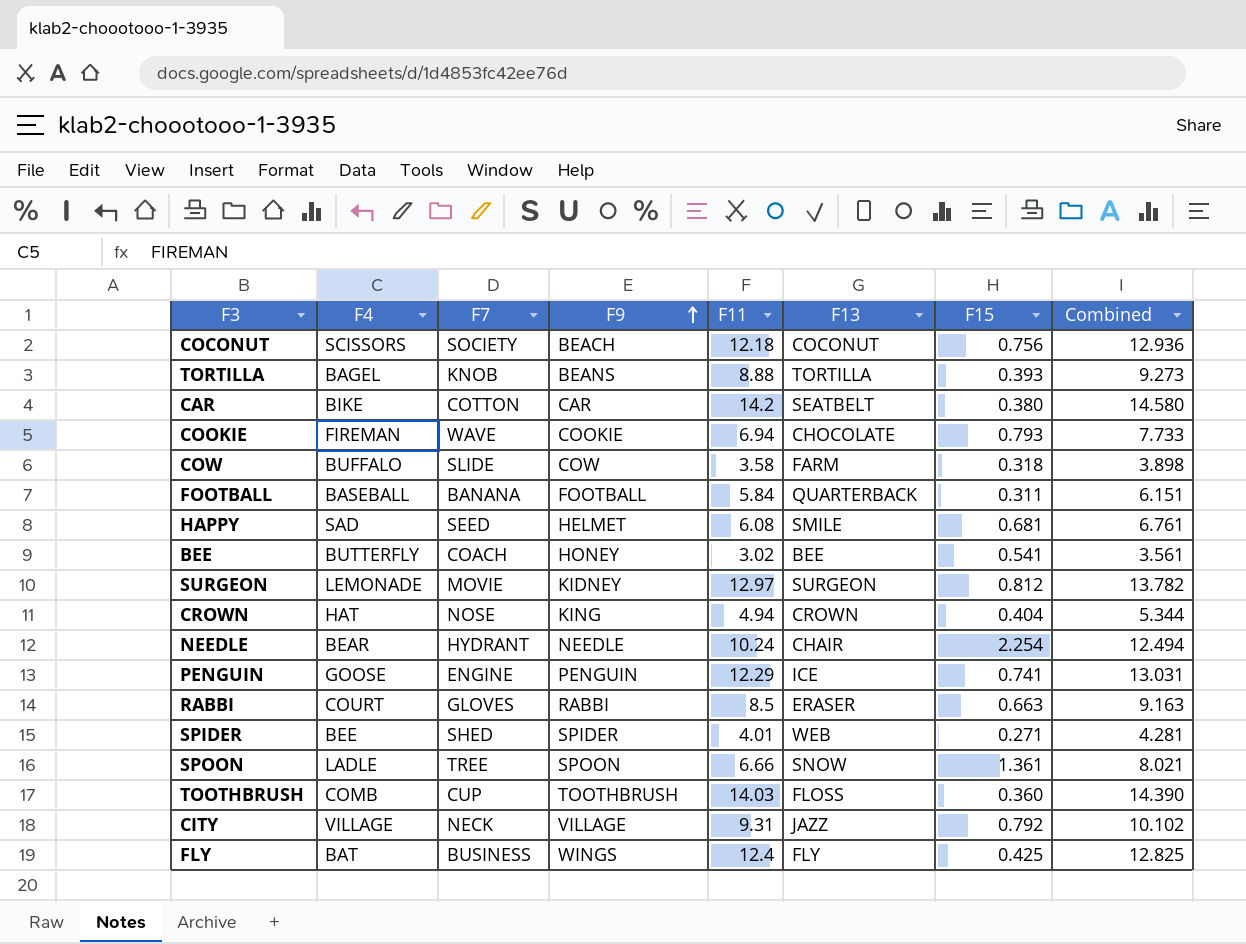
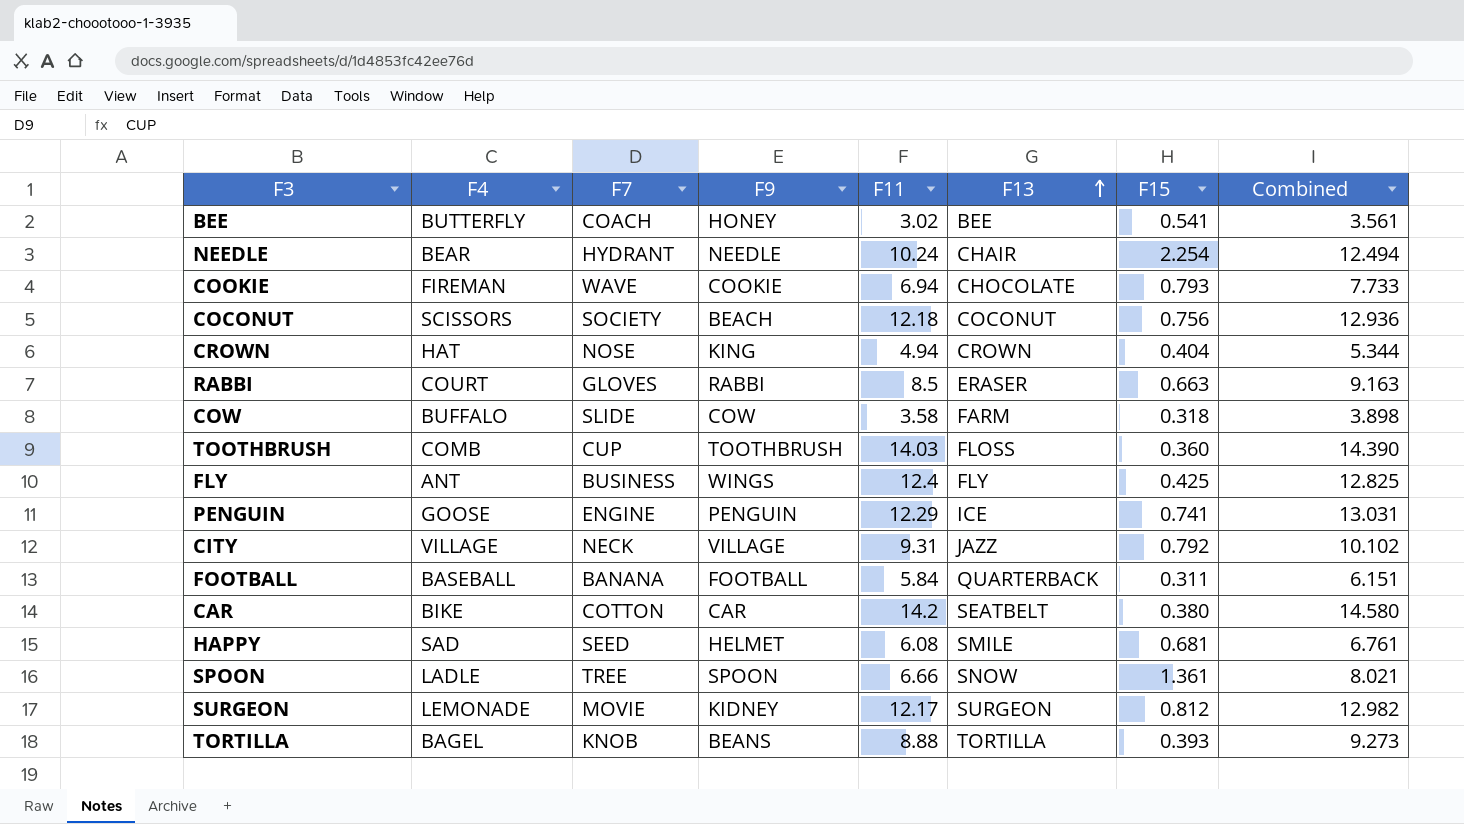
row order: F9 ascending -> F13 ascending
row SPIDER: BEE | SHED | SPIDER | 4.01 | WEB | 0.271 | 4.281 -> none
FLY | F4: BAT -> ANT
SURGEON | F11: 12.97 -> 12.17
SURGEON | Combined: 13.782 -> 12.982

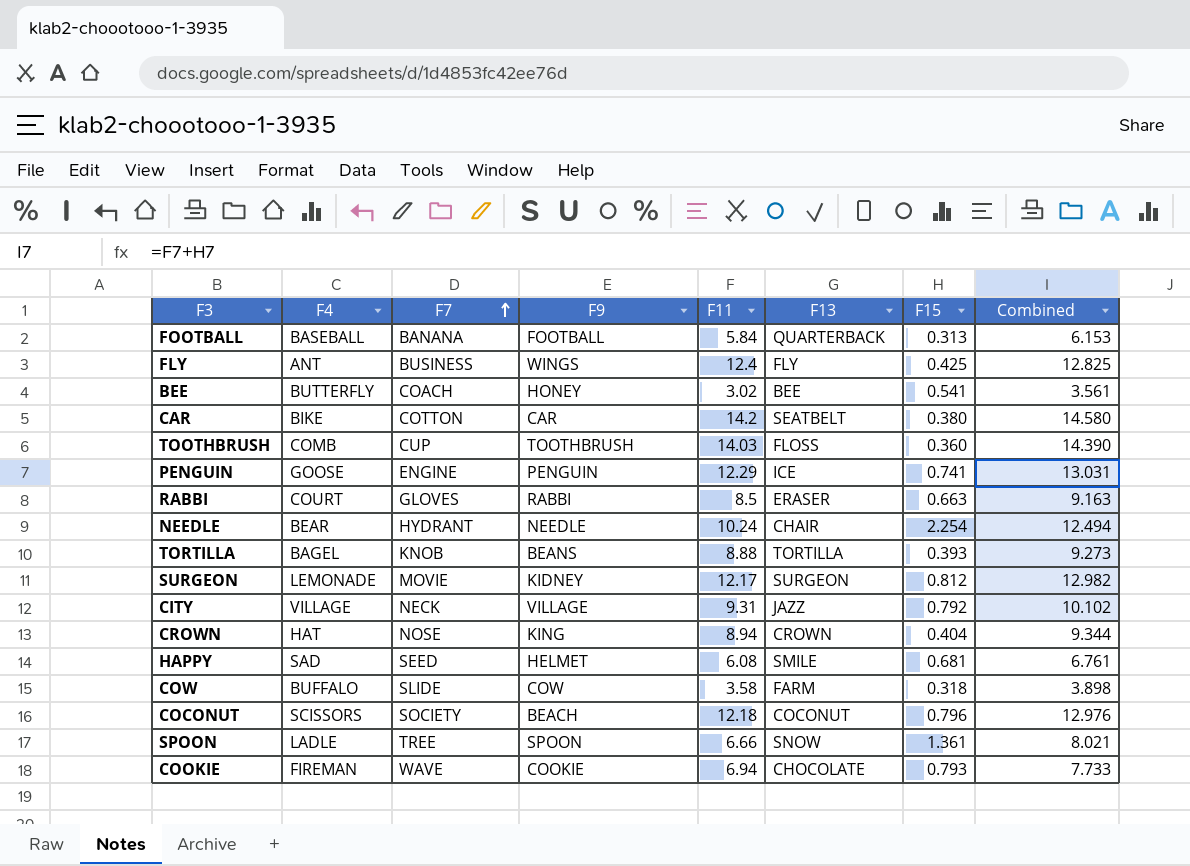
row order: F13 ascending -> F7 ascending
FOOTBALL | F15: 0.311 -> 0.313
FOOTBALL | Combined: 6.151 -> 6.153
CROWN | F11: 4.94 -> 8.94
CROWN | Combined: 5.344 -> 9.344
COCONUT | F15: 0.756 -> 0.796
COCONUT | Combined: 12.936 -> 12.976

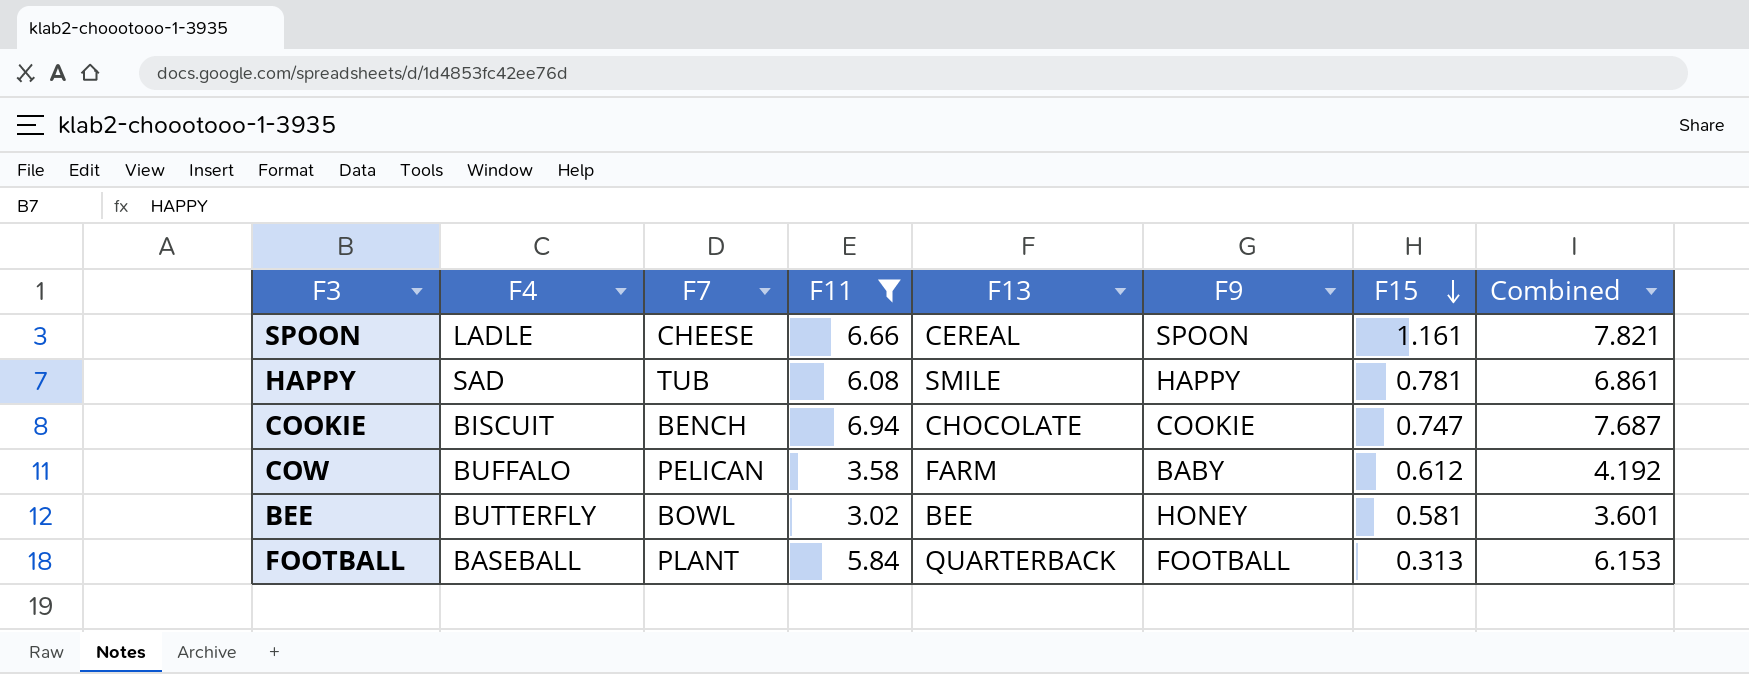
filter: none -> F11 <= 6.94
row order: F7 ascending -> F15 descending
column F9 | position: 4 -> 6
SPOON | F7: TREE -> CHEESE
SPOON | F13: SNOW -> CEREAL
SPOON | F15: 1.361 -> 1.161
SPOON | Combined: 8.021 -> 7.821
HAPPY | F7: SEED -> TUB
HAPPY | F9: HELMET -> HAPPY
HAPPY | F15: 0.681 -> 0.781
HAPPY | Combined: 6.761 -> 6.861
COOKIE | F4: FIREMAN -> BISCUIT
COOKIE | F7: WAVE -> BENCH
COOKIE | F15: 0.793 -> 0.747
COOKIE | Combined: 7.733 -> 7.687
COW | F7: SLIDE -> PELICAN
COW | F9: COW -> BABY
COW | F15: 0.318 -> 0.612
COW | Combined: 3.898 -> 4.192
BEE | F7: COACH -> BOWL
BEE | F15: 0.541 -> 0.581
BEE | Combined: 3.561 -> 3.601
FOOTBALL | F7: BANANA -> PLANT

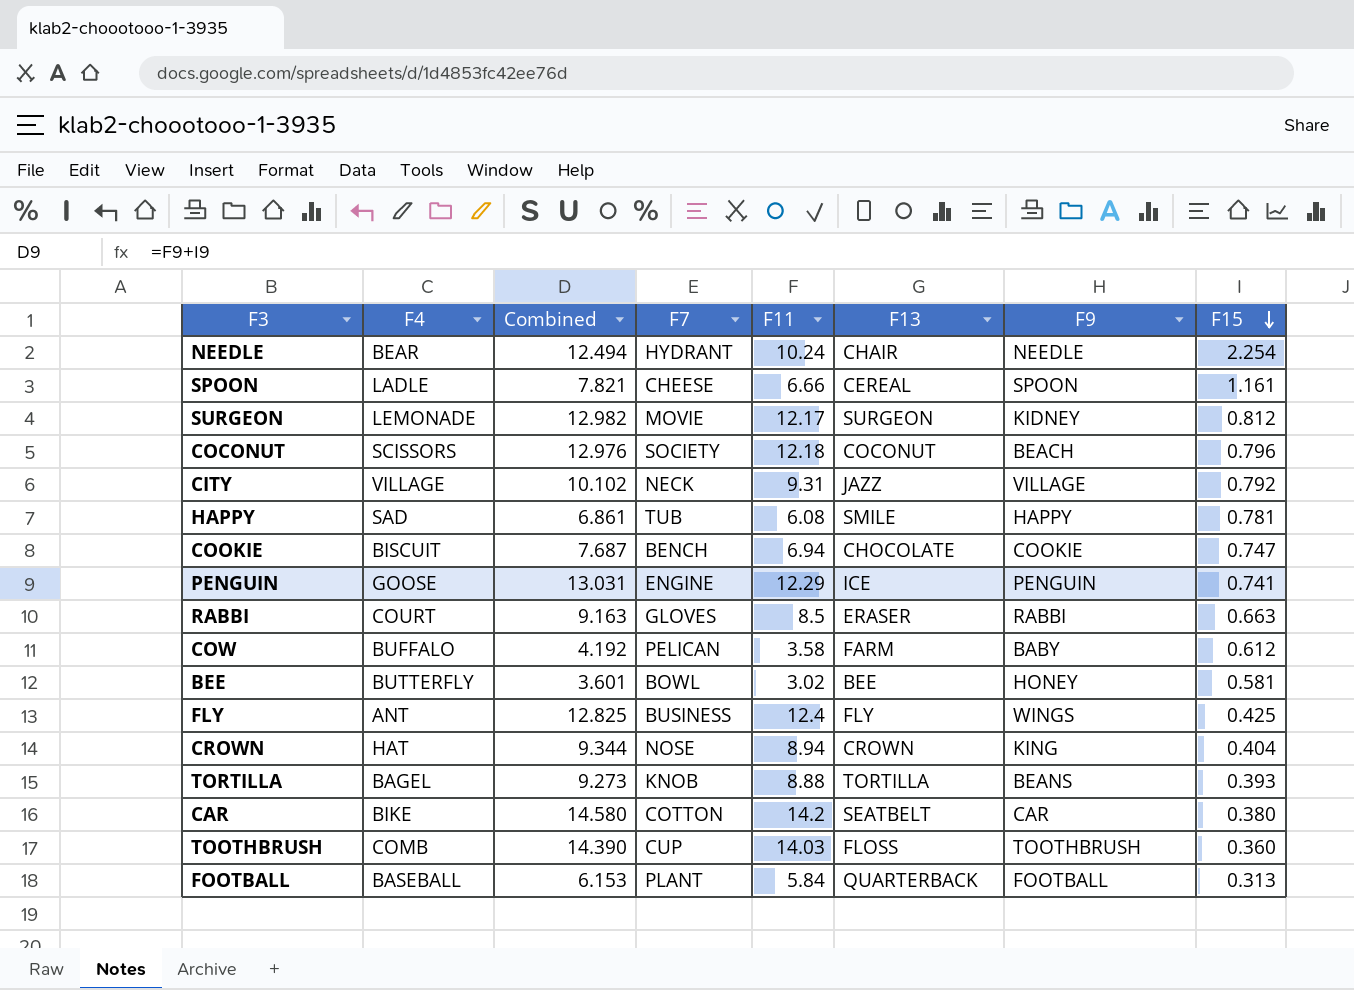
filter: F11 <= 6.94 -> none
column Combined | position: 8 -> 3

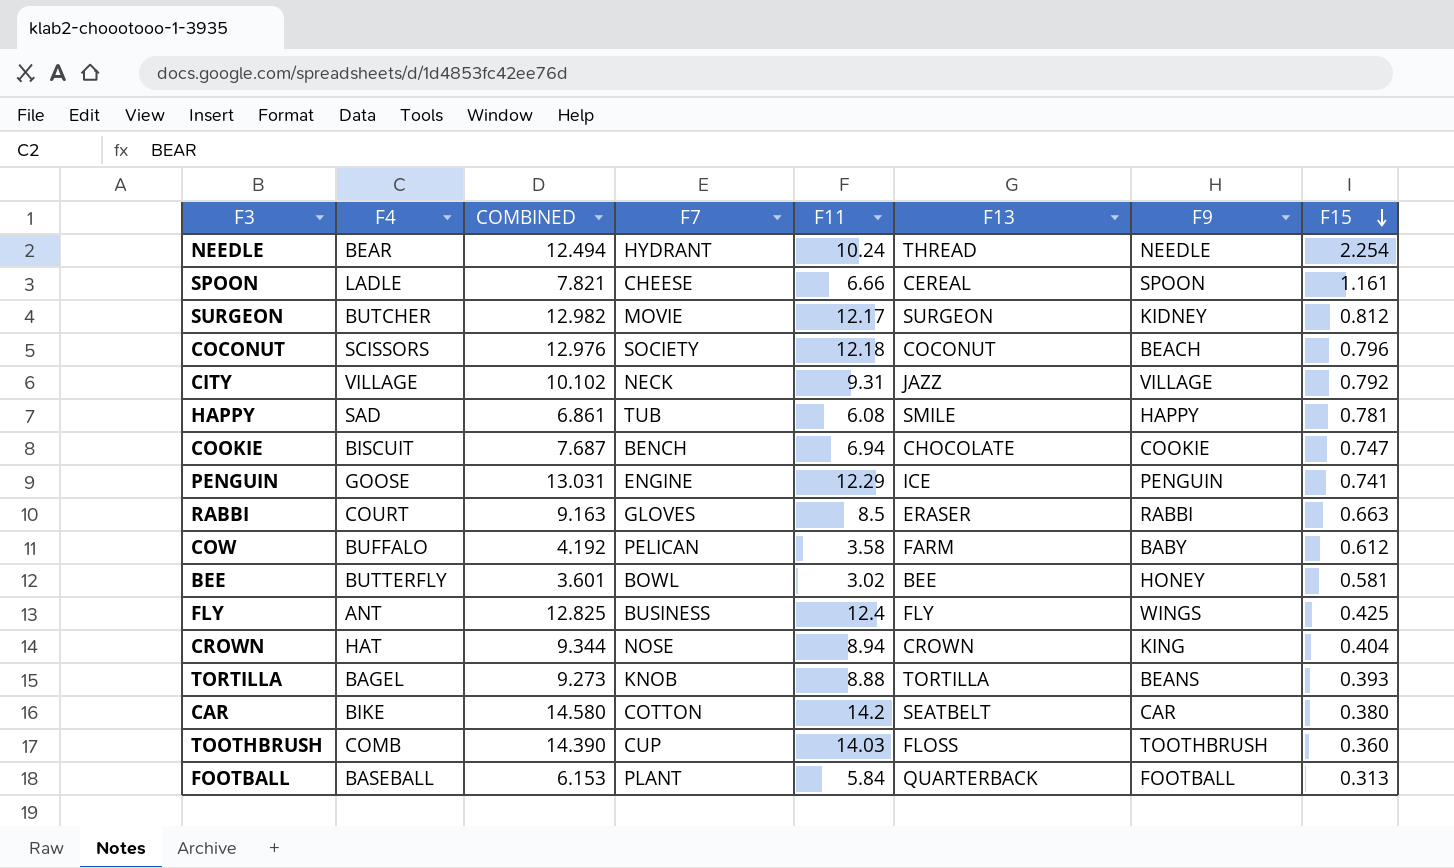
column name: Combined -> COMBINED
NEEDLE | F13: CHAIR -> THREAD
SURGEON | F4: LEMONADE -> BUTCHER

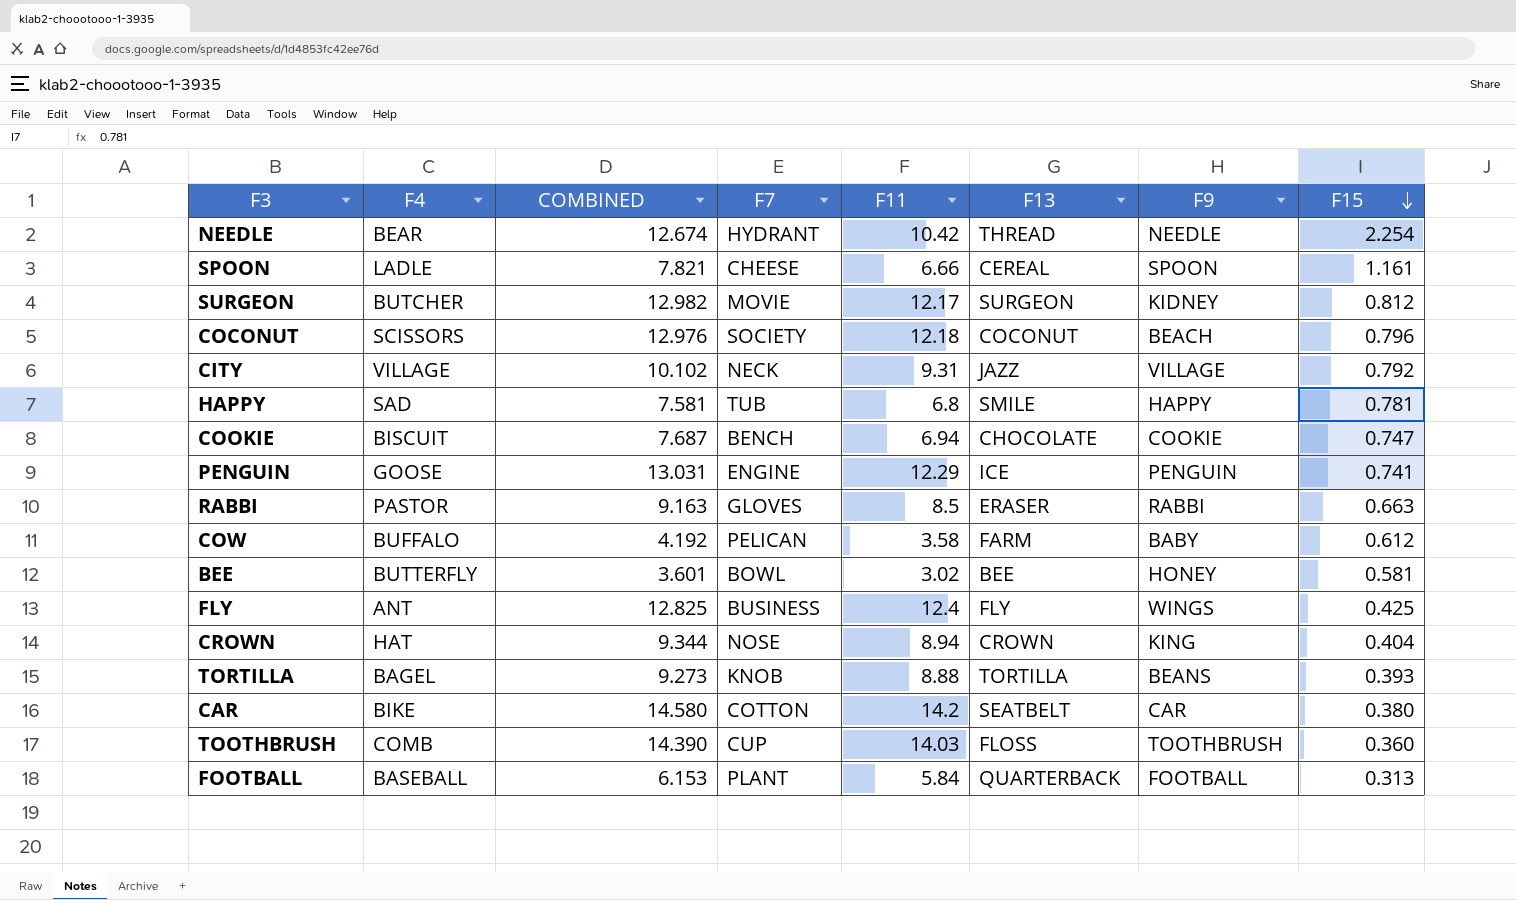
NEEDLE | COMBINED: 12.494 -> 12.674
NEEDLE | F11: 10.24 -> 10.42
HAPPY | COMBINED: 6.861 -> 7.581
HAPPY | F11: 6.08 -> 6.8
RABBI | F4: COURT -> PASTOR

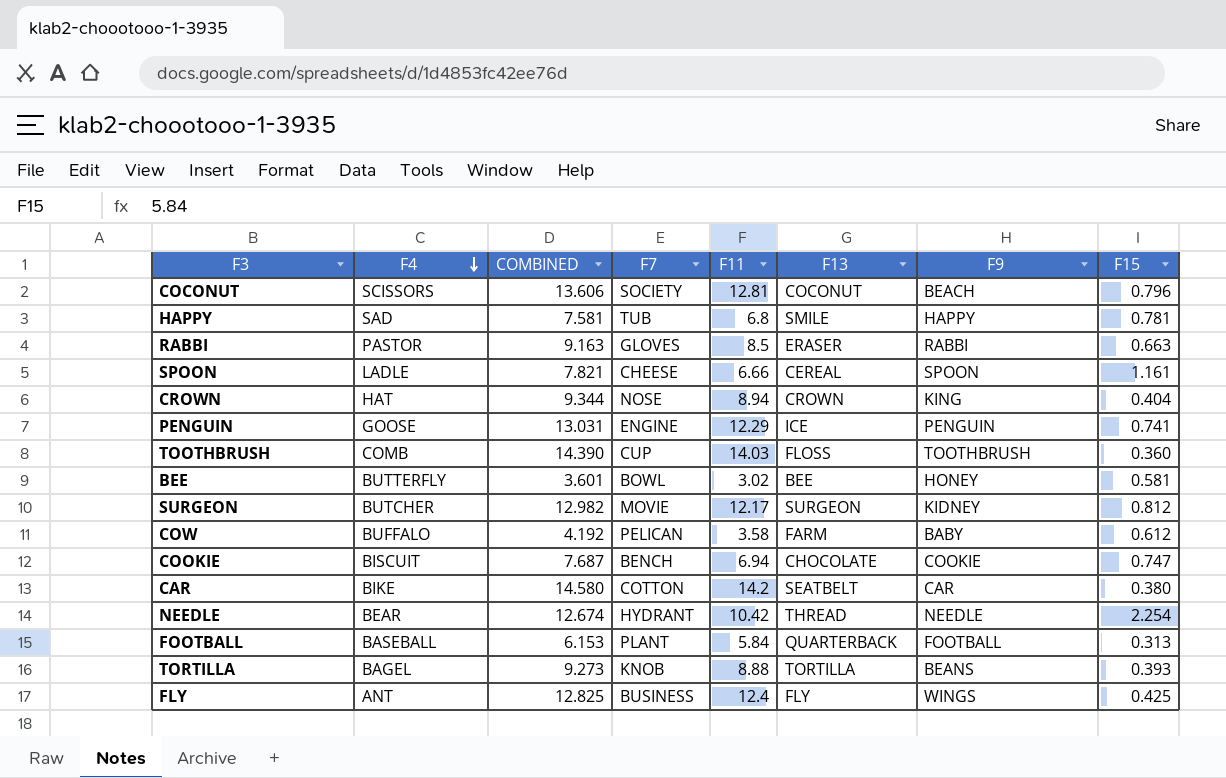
row order: F15 descending -> F4 descending
row CITY: VILLAGE | 10.102 | NECK | 9.31 | JAZZ | VILLAGE | 0.792 -> none
COCONUT | COMBINED: 12.976 -> 13.606
COCONUT | F11: 12.18 -> 12.81

